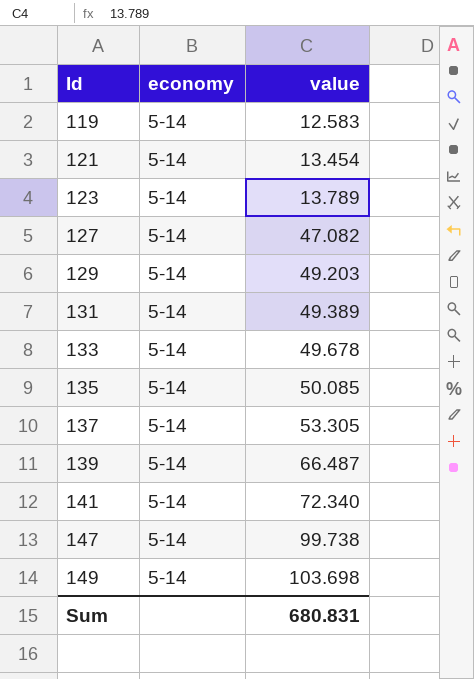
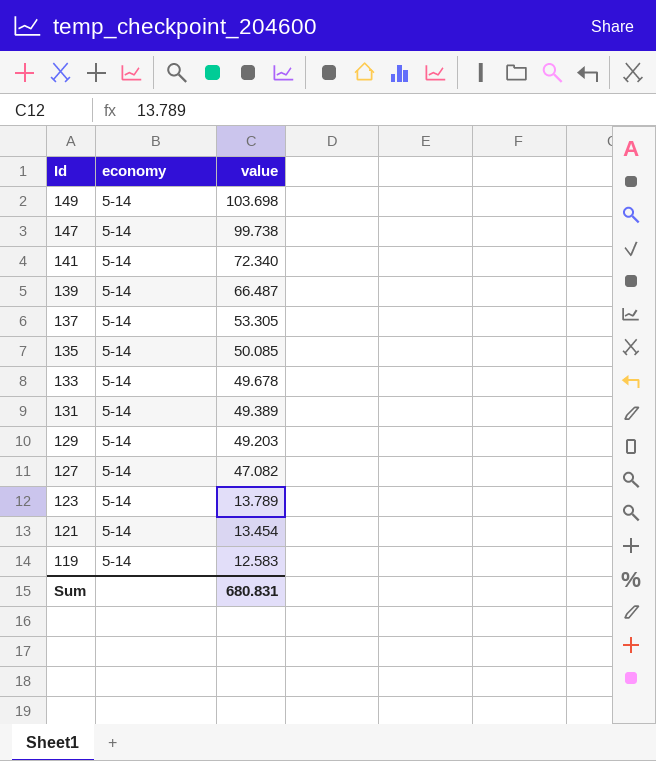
row order: Id ascending -> Id descending

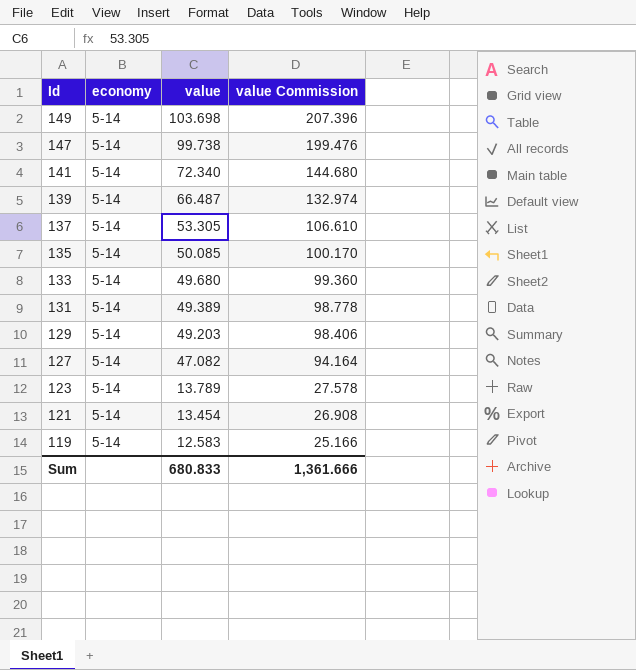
column value Commission | formula: none -> [value] * 2
133 | value: 49.678 -> 49.680
Sum | value: 680.831 -> 680.833

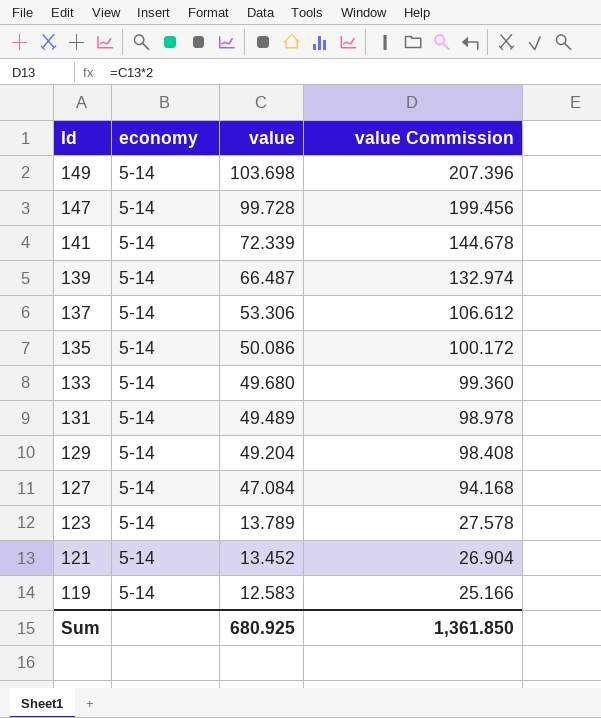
147 | value: 99.738 -> 99.728
147 | value Commission: 199.476 -> 199.456
141 | value: 72.340 -> 72.339
141 | value Commission: 144.680 -> 144.678
137 | value: 53.305 -> 53.306
137 | value Commission: 106.610 -> 106.612
135 | value: 50.085 -> 50.086
135 | value Commission: 100.170 -> 100.172
131 | value: 49.389 -> 49.489
131 | value Commission: 98.778 -> 98.978
129 | value: 49.203 -> 49.204
129 | value Commission: 98.406 -> 98.408
127 | value: 47.082 -> 47.084
127 | value Commission: 94.164 -> 94.168
121 | value: 13.454 -> 13.452
121 | value Commission: 26.908 -> 26.904
Sum | value: 680.833 -> 680.925
Sum | value Commission: 1,361.666 -> 1,361.850

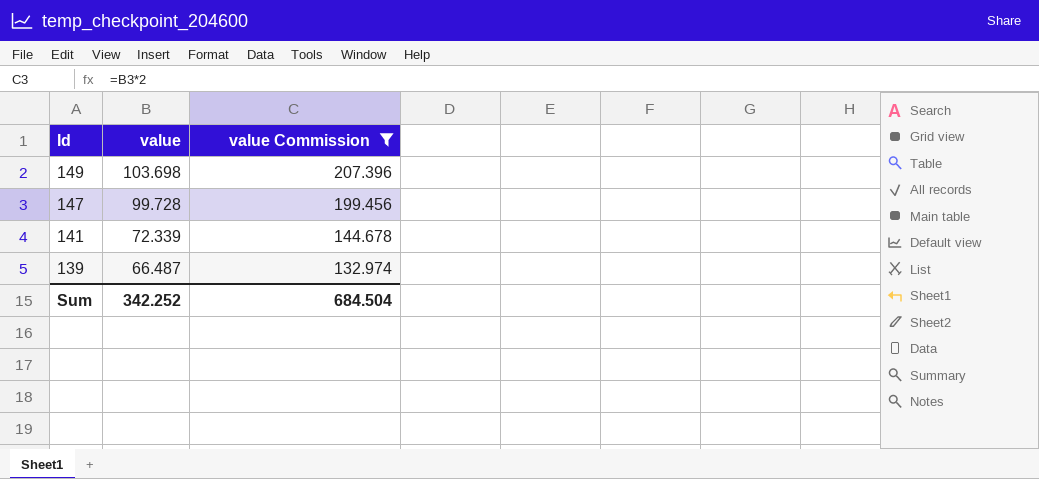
filter: none -> value Commission >= 132.974
column economy | position: 2 -> none
Sum | value: 680.925 -> 342.252
Sum | value Commission: 1,361.850 -> 684.504

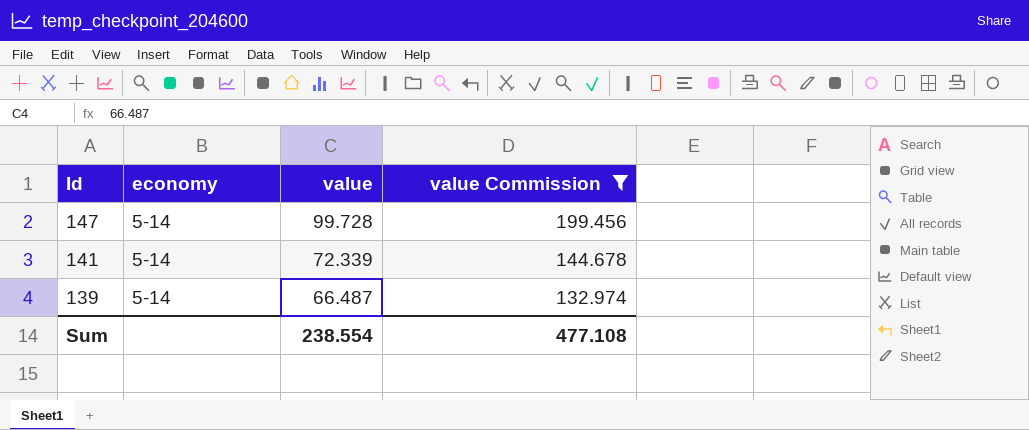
column economy | position: none -> 2
row 149: 103.698 | 207.396 -> none
Sum | value: 342.252 -> 238.554
Sum | value Commission: 684.504 -> 477.108

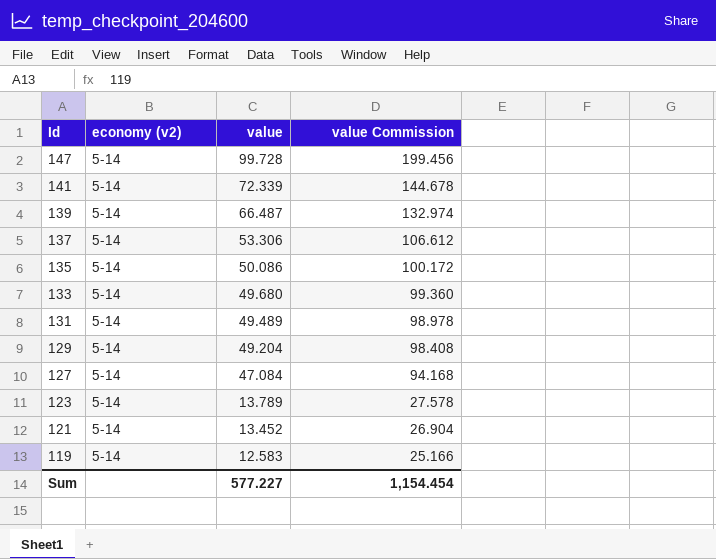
filter: value Commission >= 132.974 -> none
column name: economy -> economy (v2)
Sum | value: 238.554 -> 577.227
Sum | value Commission: 477.108 -> 1,154.454

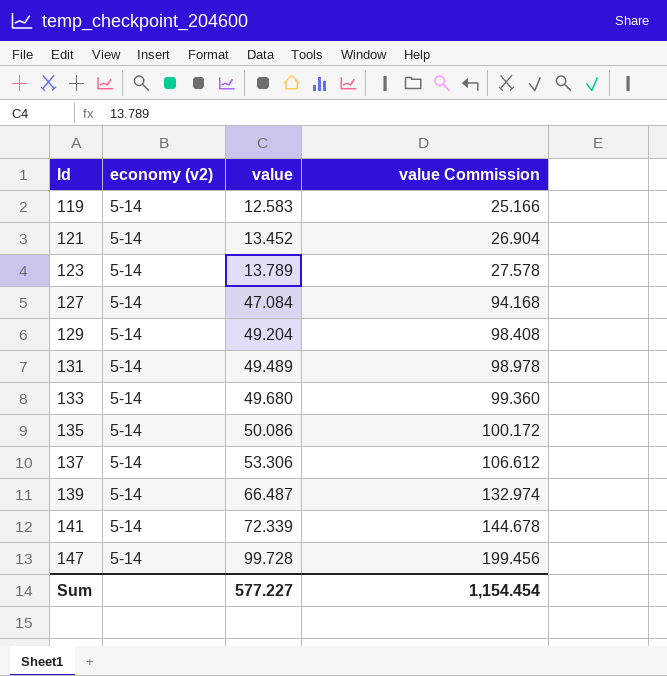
row order: Id descending -> Id ascending

